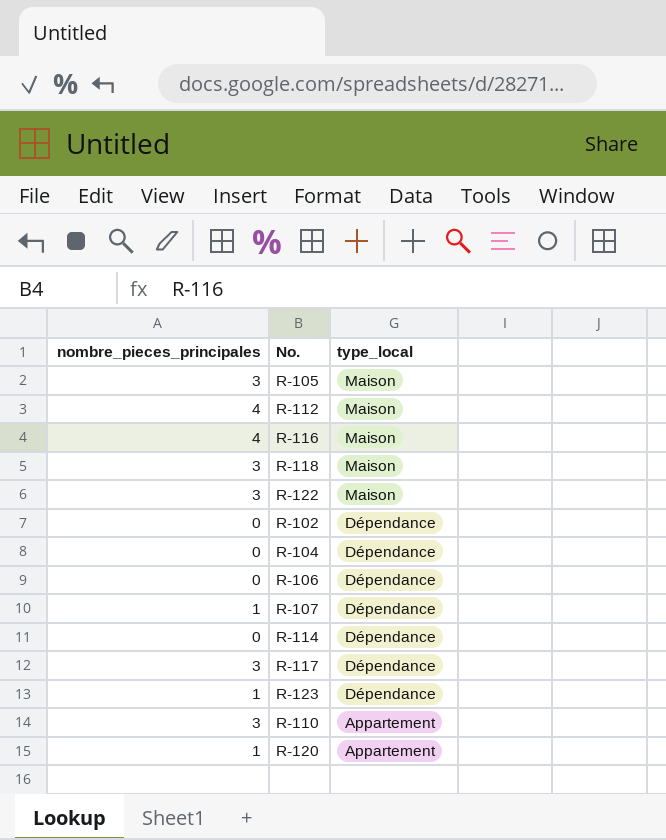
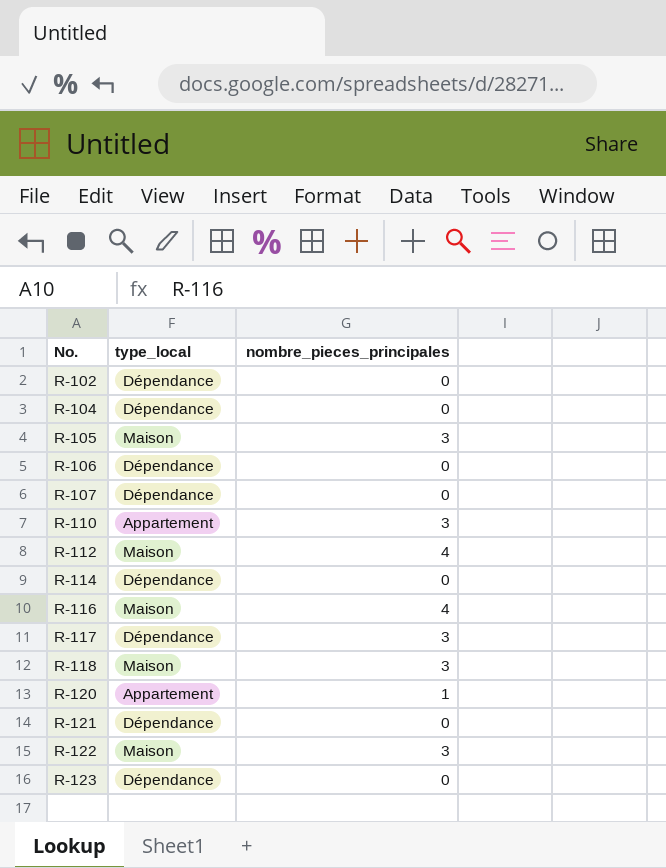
row order: type_local descending -> No. ascending
column nombre_pieces_principales | position: 1 -> 3
R-107 | nombre_pieces_principales: 1 -> 0
row R-121: none -> Dépendance | 0
R-123 | nombre_pieces_principales: 1 -> 0

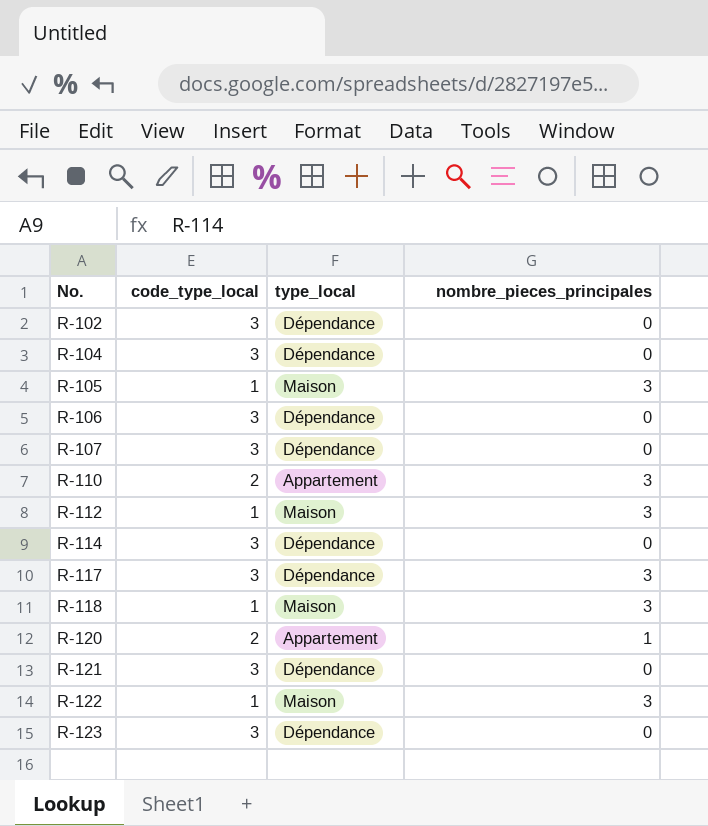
column code_type_local | position: none -> 2
row R-116: Maison | 4 -> none
R-112 | nombre_pieces_principales: 4 -> 3

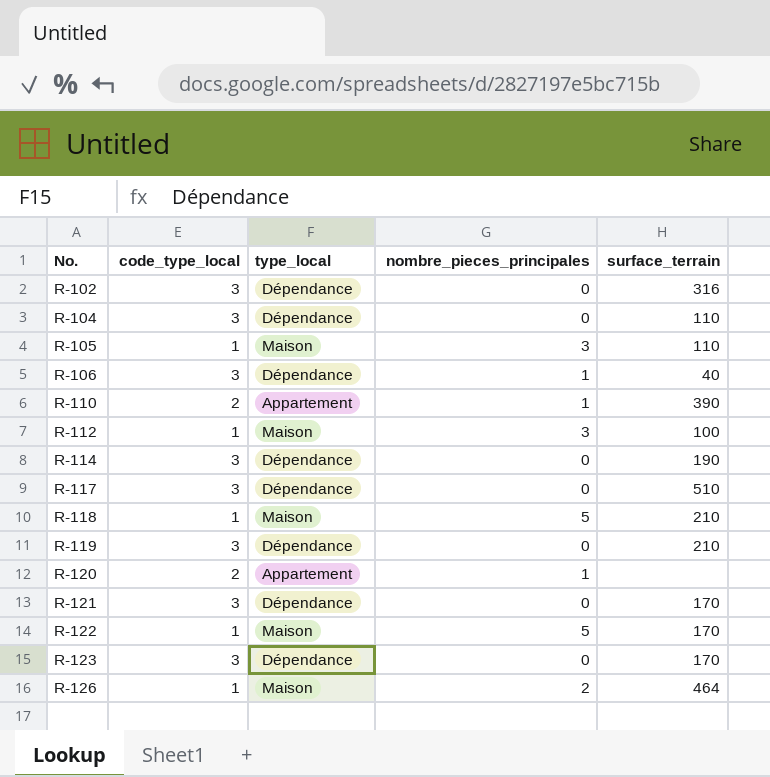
column surface_terrain | position: none -> 5
row R-107: 3 | Dépendance | 0 -> none
R-106 | nombre_pieces_principales: 0 -> 1
R-110 | nombre_pieces_principales: 3 -> 1
R-117 | nombre_pieces_principales: 3 -> 0
R-118 | nombre_pieces_principales: 3 -> 5
row R-119: none -> 3 | Dépendance | 0 | 210
R-122 | nombre_pieces_principales: 3 -> 5
row R-126: none -> 1 | Maison | 2 | 464

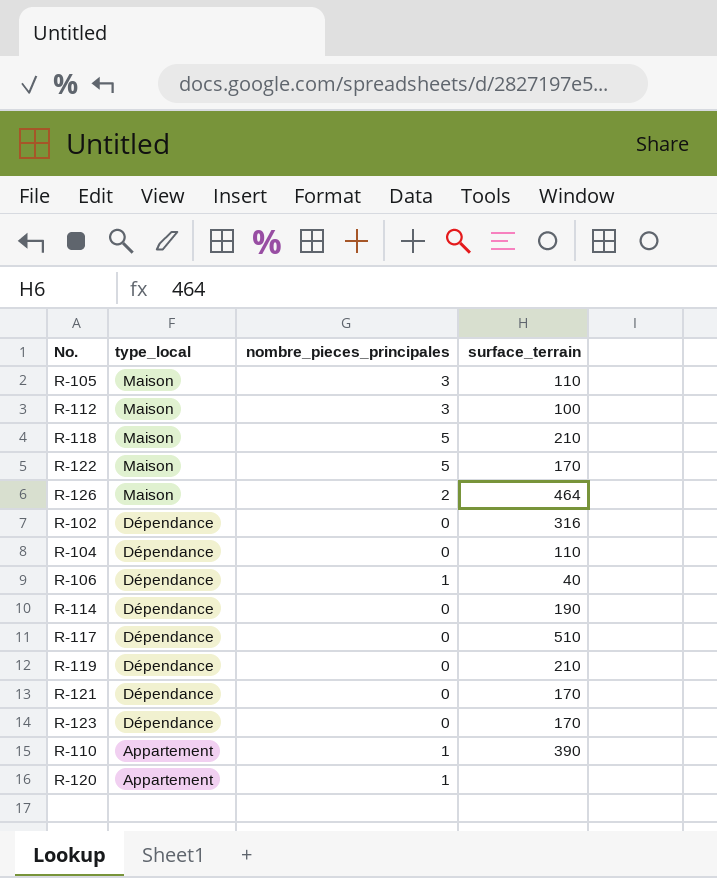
row order: No. ascending -> type_local descending
column code_type_local | position: 2 -> none

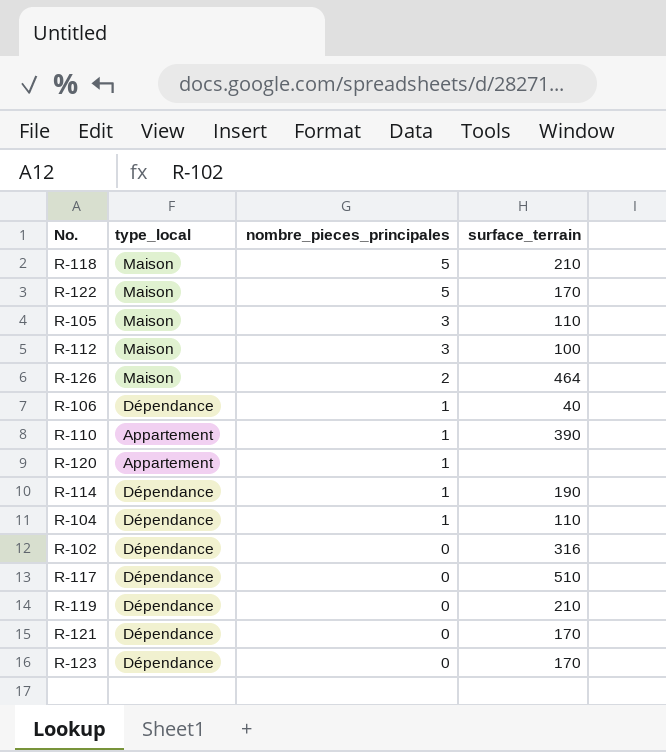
row order: type_local descending -> nombre_pieces_principales descending
R-114 | nombre_pieces_principales: 0 -> 1
R-104 | nombre_pieces_principales: 0 -> 1

